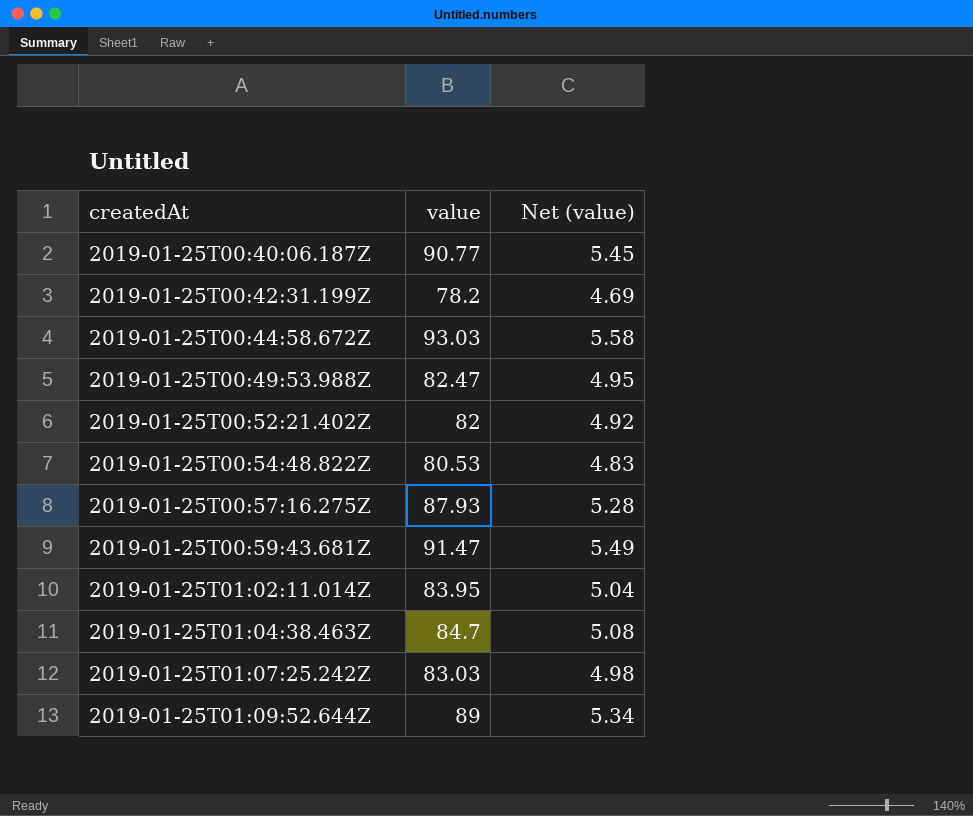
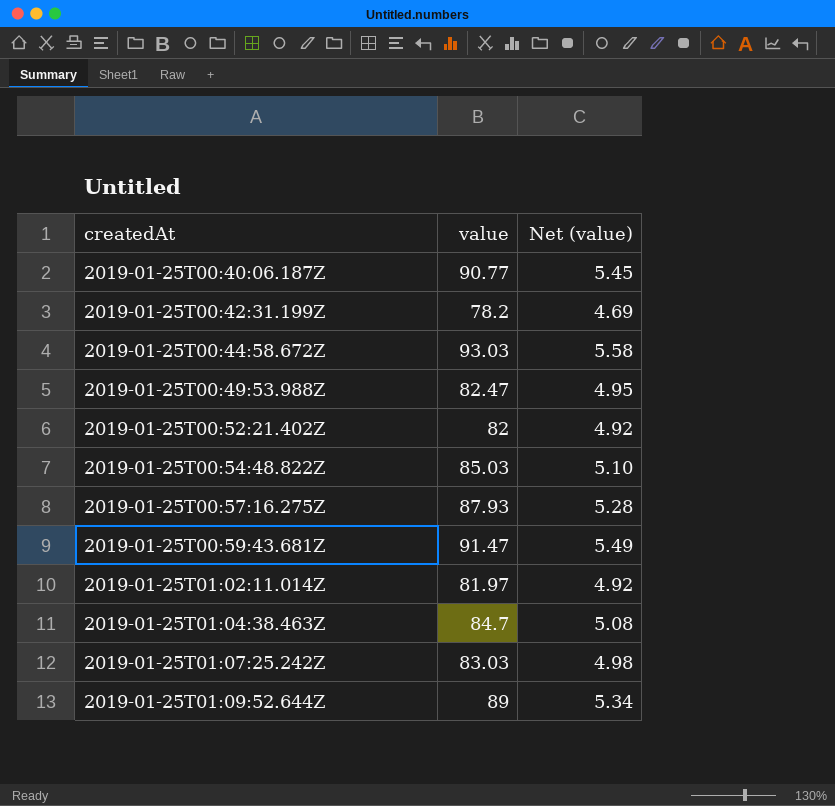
2019-01-25T00:54:48.822Z | value: 80.53 -> 85.03
2019-01-25T00:54:48.822Z | Net (value): 4.83 -> 5.10
2019-01-25T01:02:11.014Z | value: 83.95 -> 81.97
2019-01-25T01:02:11.014Z | Net (value): 5.04 -> 4.92

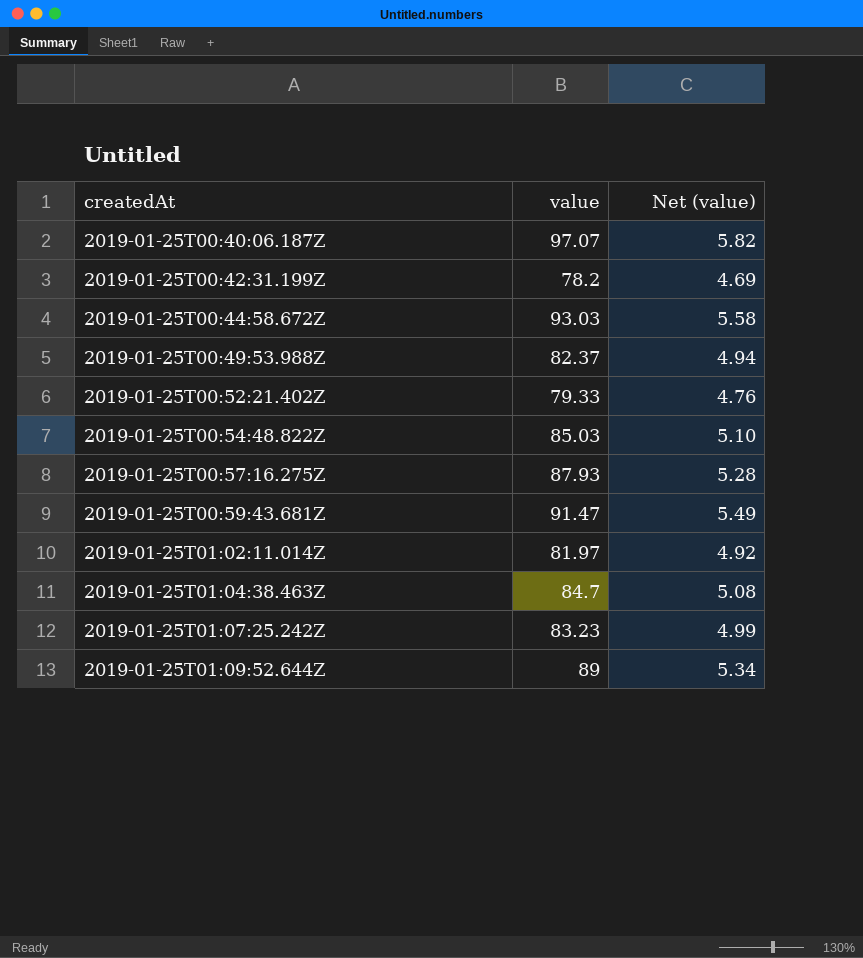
2019-01-25T00:40:06.187Z | value: 90.77 -> 97.07
2019-01-25T00:40:06.187Z | Net (value): 5.45 -> 5.82
2019-01-25T00:49:53.988Z | value: 82.47 -> 82.37
2019-01-25T00:49:53.988Z | Net (value): 4.95 -> 4.94
2019-01-25T00:52:21.402Z | value: 82 -> 79.33
2019-01-25T00:52:21.402Z | Net (value): 4.92 -> 4.76
2019-01-25T01:07:25.242Z | value: 83.03 -> 83.23
2019-01-25T01:07:25.242Z | Net (value): 4.98 -> 4.99

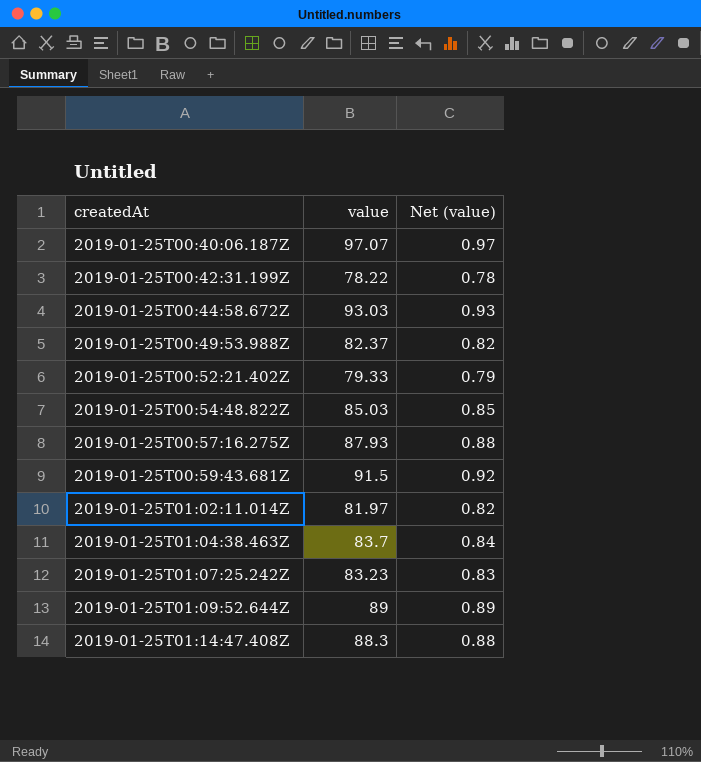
column Net (value) | formula: [value] * 0.06 -> [value] * 0.01
2019-01-25T00:42:31.199Z | value: 78.2 -> 78.22
2019-01-25T00:59:43.681Z | value: 91.47 -> 91.5
2019-01-25T01:04:38.463Z | value: 84.7 -> 83.7
row 2019-01-25T01:14:47.408Z: none -> 88.3 | 0.88

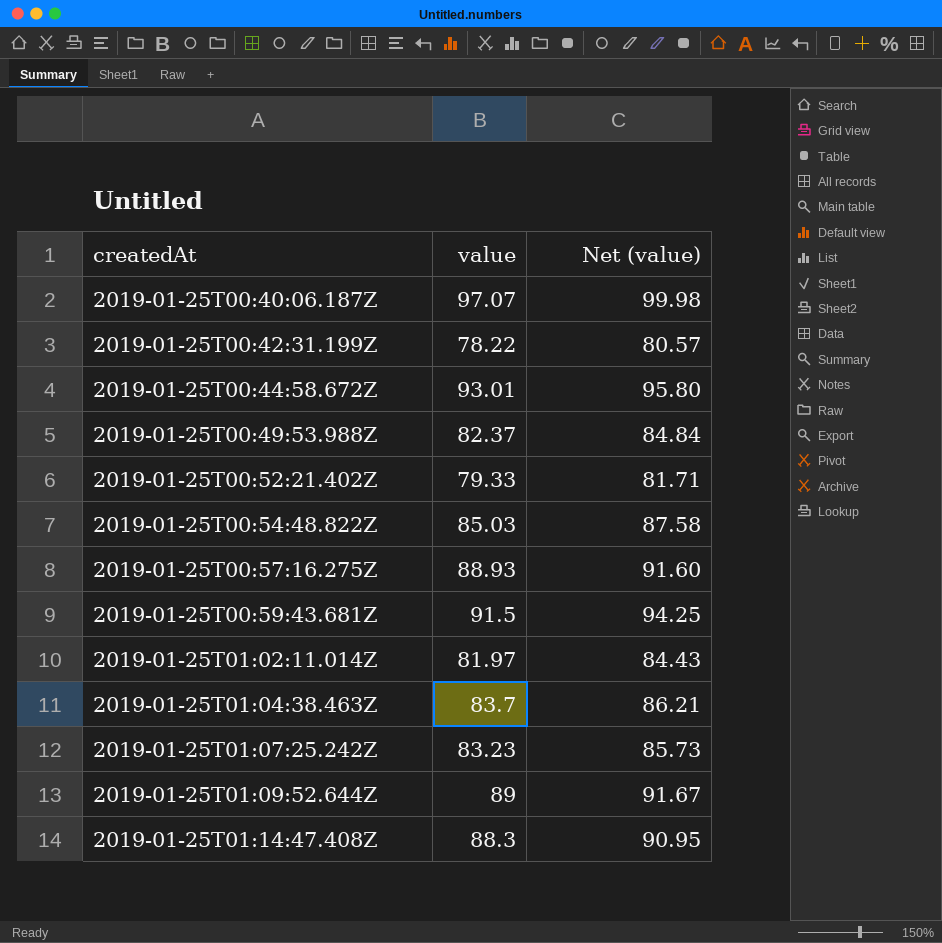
column Net (value) | formula: [value] * 0.01 -> [value] * 1.03
2019-01-25T00:44:58.672Z | value: 93.03 -> 93.01
2019-01-25T00:57:16.275Z | value: 87.93 -> 88.93

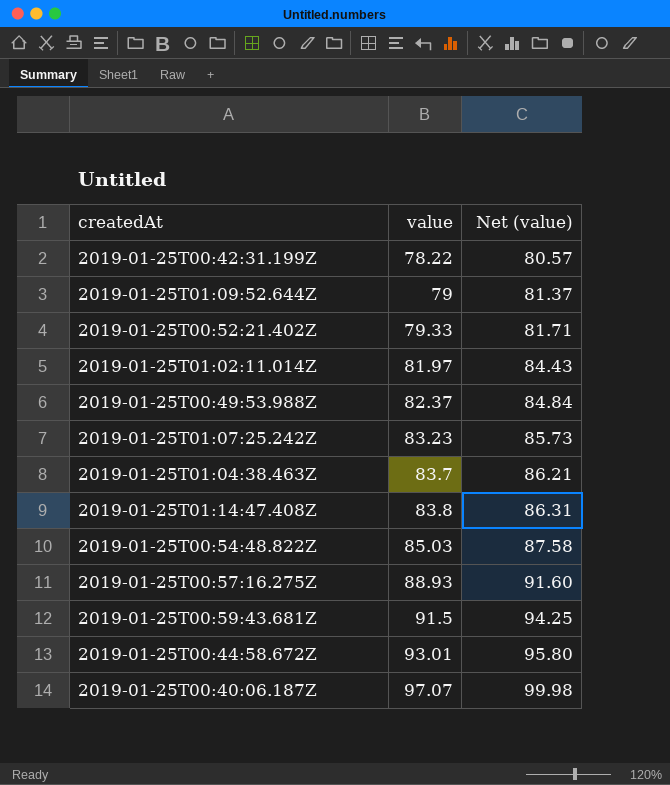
row order: createdAt ascending -> value ascending
2019-01-25T01:09:52.644Z | value: 89 -> 79
2019-01-25T01:09:52.644Z | Net (value): 91.67 -> 81.37
2019-01-25T01:14:47.408Z | value: 88.3 -> 83.8
2019-01-25T01:14:47.408Z | Net (value): 90.95 -> 86.31

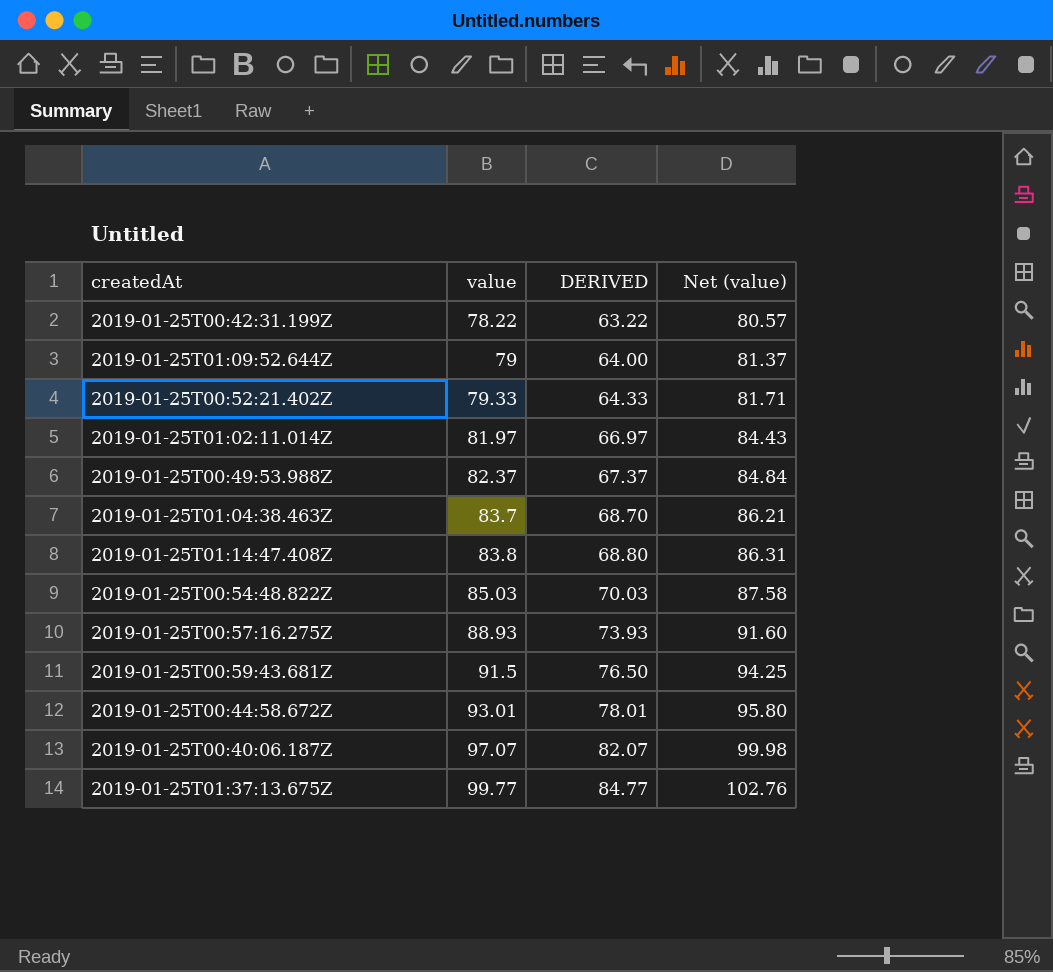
column DERIVED | formula: none -> [value] - 15
row 2019-01-25T01:07:25.242Z: 83.23 | 85.73 -> none
row 2019-01-25T01:37:13.675Z: none -> 99.77 | 84.77 | 102.76

